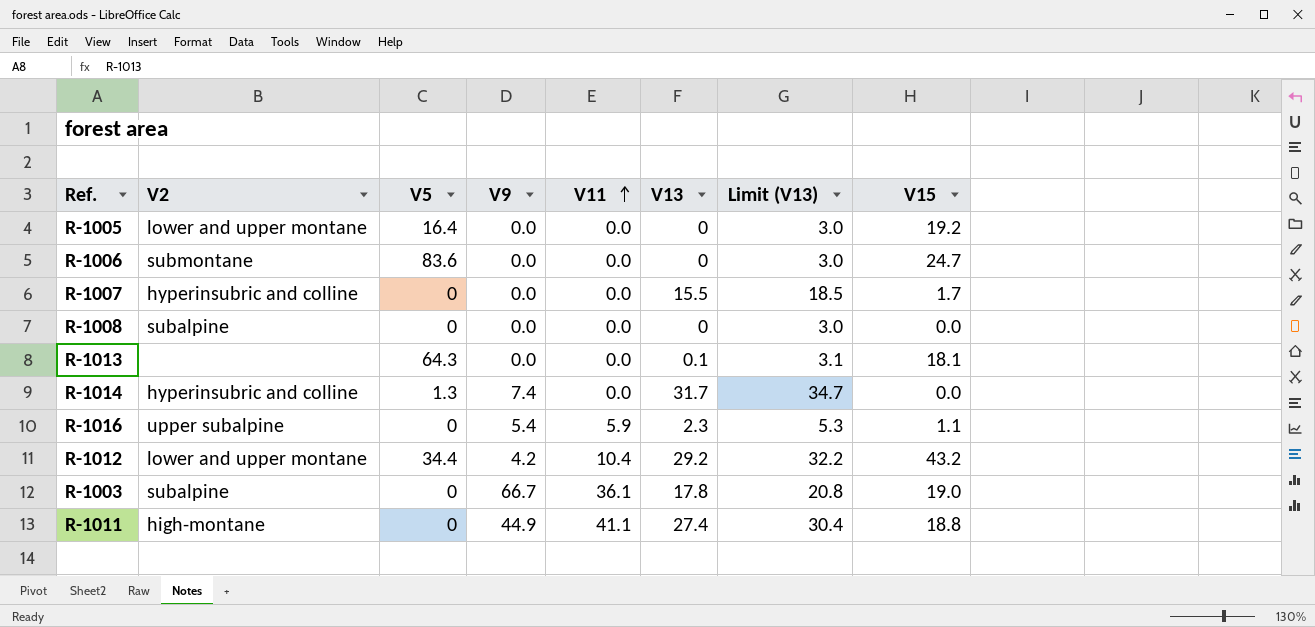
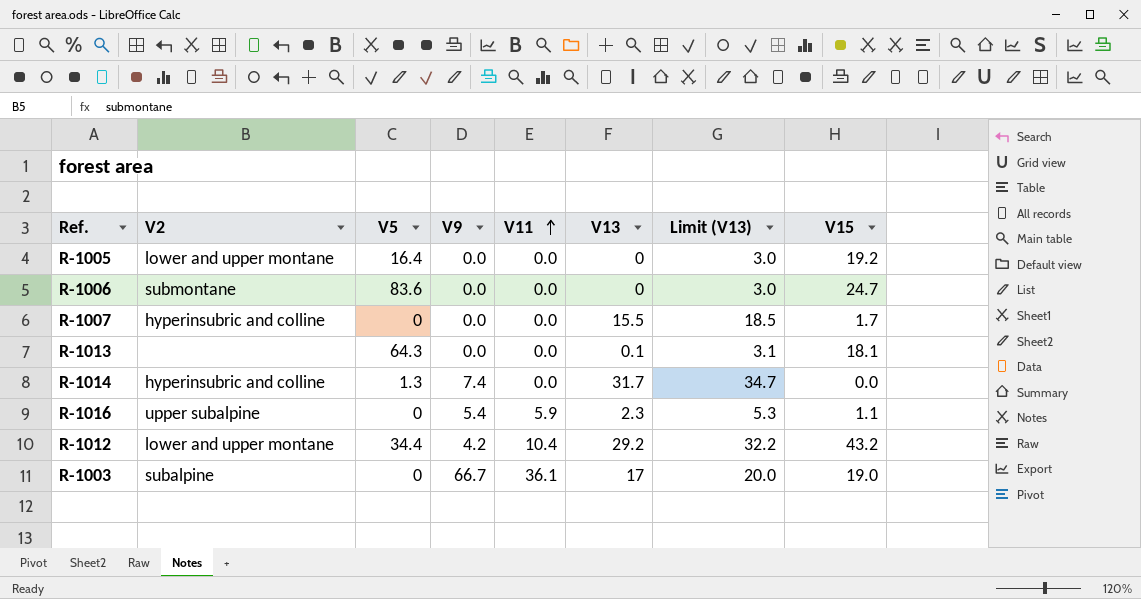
row R-1008: subalpine | 0 | 0.0 | 0.0 | 0 | 3.0 | 0.0 -> none
row R-1011: high-montane | 0 | 44.9 | 41.1 | 27.4 | 30.4 | 18.8 -> none
R-1003 | V13: 17.8 -> 17
R-1003 | Limit (V13): 20.8 -> 20.0

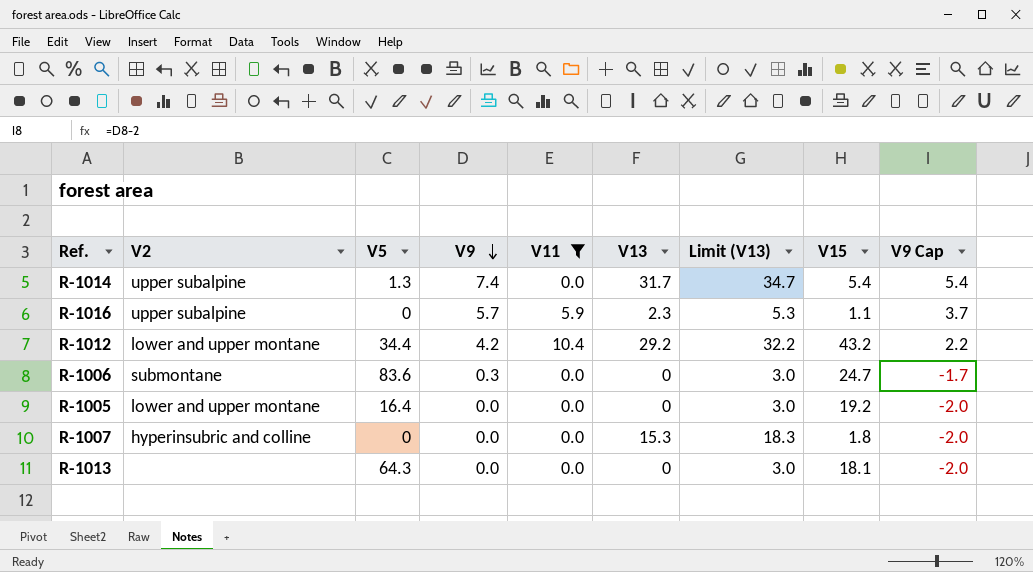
filter: none -> V11 != 36.1
row order: V11 ascending -> V9 descending
column V9 Cap | formula: none -> [V9] - 2
R-1014 | V2: hyperinsubric and colline -> upper subalpine
R-1014 | V15: 0.0 -> 5.4
R-1016 | V9: 5.4 -> 5.7
R-1006 | V9: 0.0 -> 0.3
R-1007 | V13: 15.5 -> 15.3
R-1007 | Limit (V13): 18.5 -> 18.3
R-1007 | V15: 1.7 -> 1.8
R-1013 | V13: 0.1 -> 0
R-1013 | Limit (V13): 3.1 -> 3.0

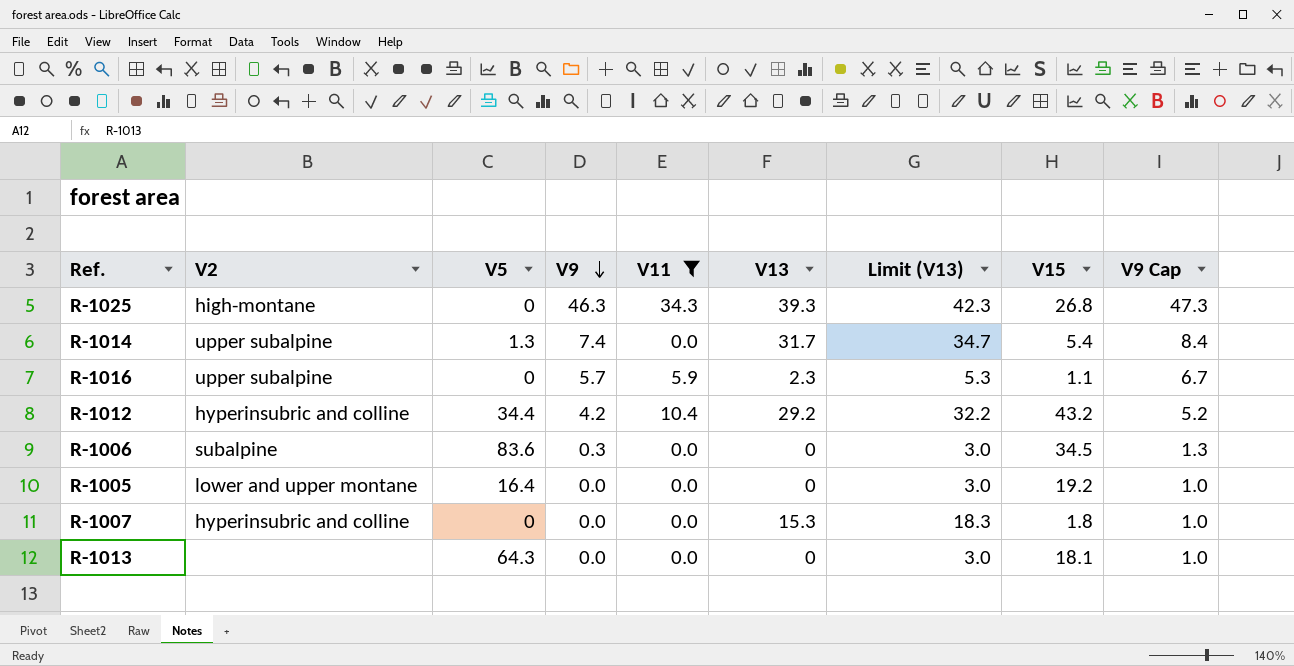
column V9 Cap | formula: [V9] - 2 -> [V9] + 1
row R-1025: none -> high-montane | 0 | 46.3 | 34.3 | 39.3 | 42.3 | 26.8 | 47.3
R-1012 | V2: lower and upper montane -> hyperinsubric and colline
R-1006 | V2: submontane -> subalpine
R-1006 | V15: 24.7 -> 34.5

